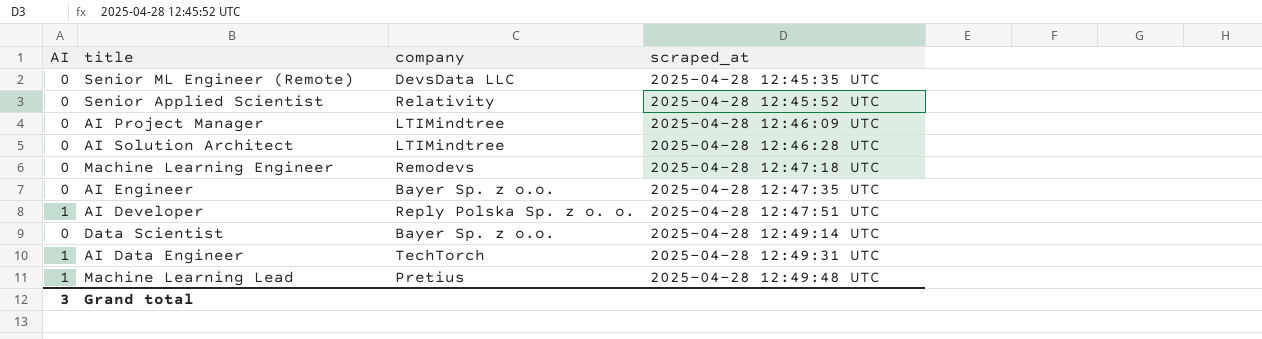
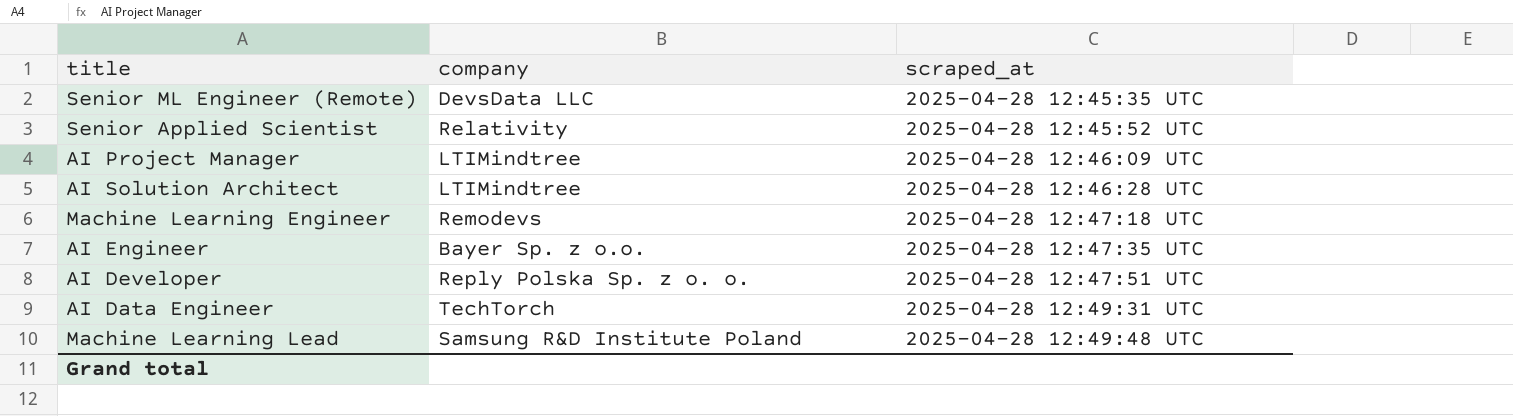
column AI | position: 1 -> none
row Data Scientist: 0 | Bayer Sp. z o.o. | 2025-04-28 12:49:14 UTC -> none
Machine Learning Lead | company: Pretius -> Samsung R&D Institute Poland

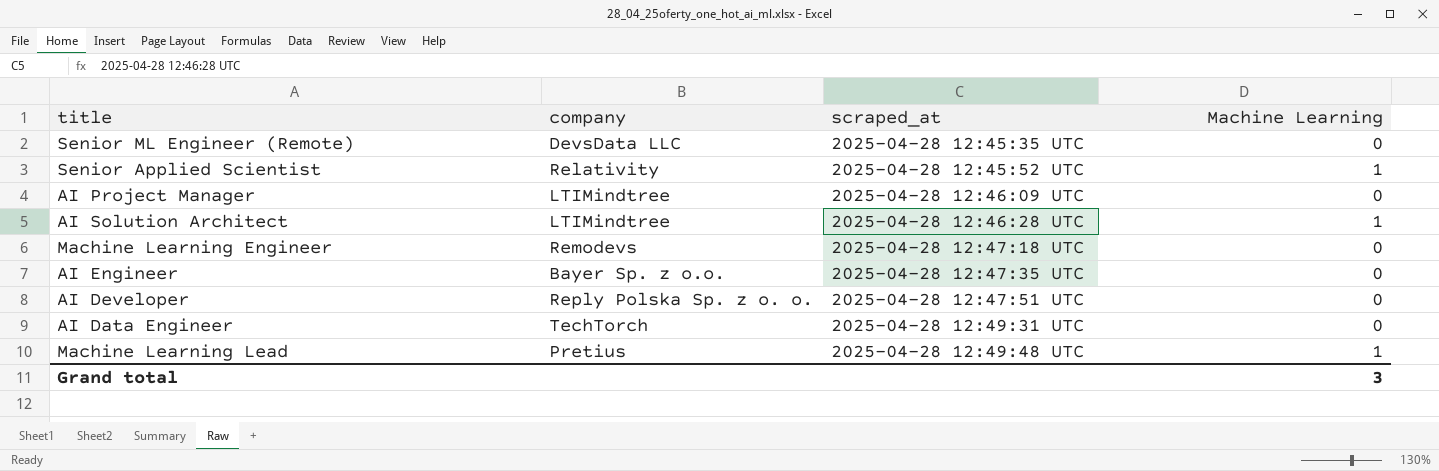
column Machine Learning | position: none -> 4
Machine Learning Lead | company: Samsung R&D Institute Poland -> Pretius

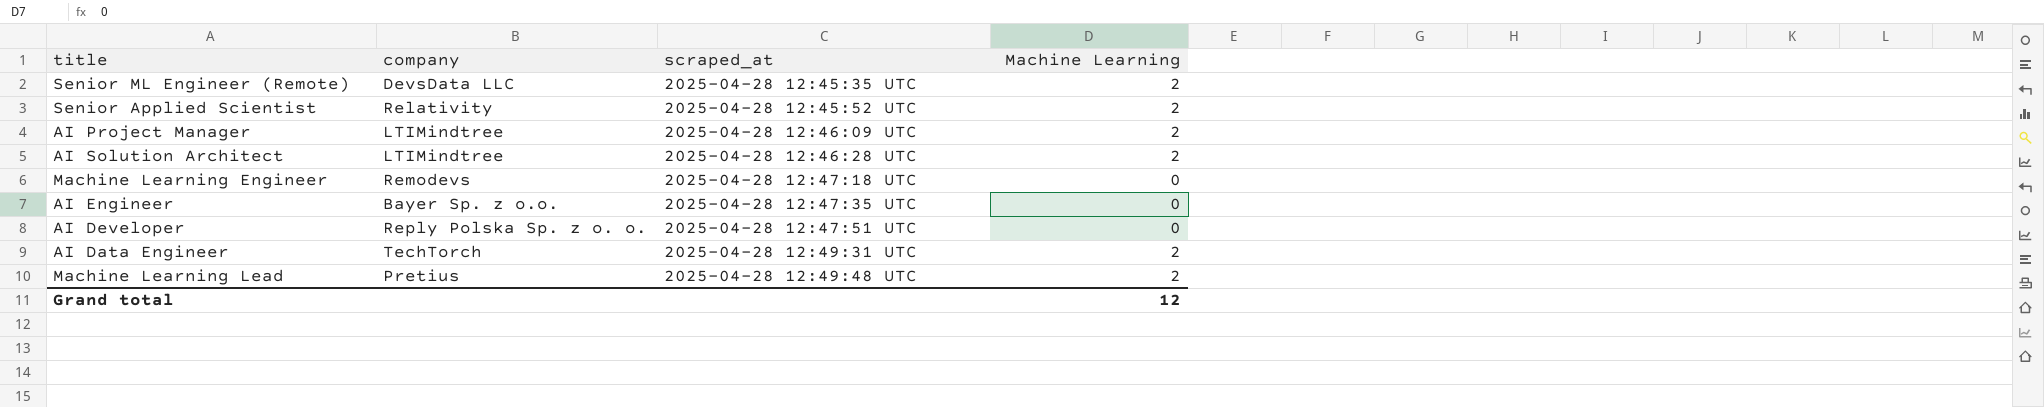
Senior ML Engineer (Remote) | Machine Learning: 0 -> 2
Senior Applied Scientist | Machine Learning: 1 -> 2
AI Project Manager | Machine Learning: 0 -> 2
AI Solution Architect | Machine Learning: 1 -> 2
AI Data Engineer | Machine Learning: 0 -> 2
Machine Learning Lead | Machine Learning: 1 -> 2
Grand total | Machine Learning: 3 -> 12

